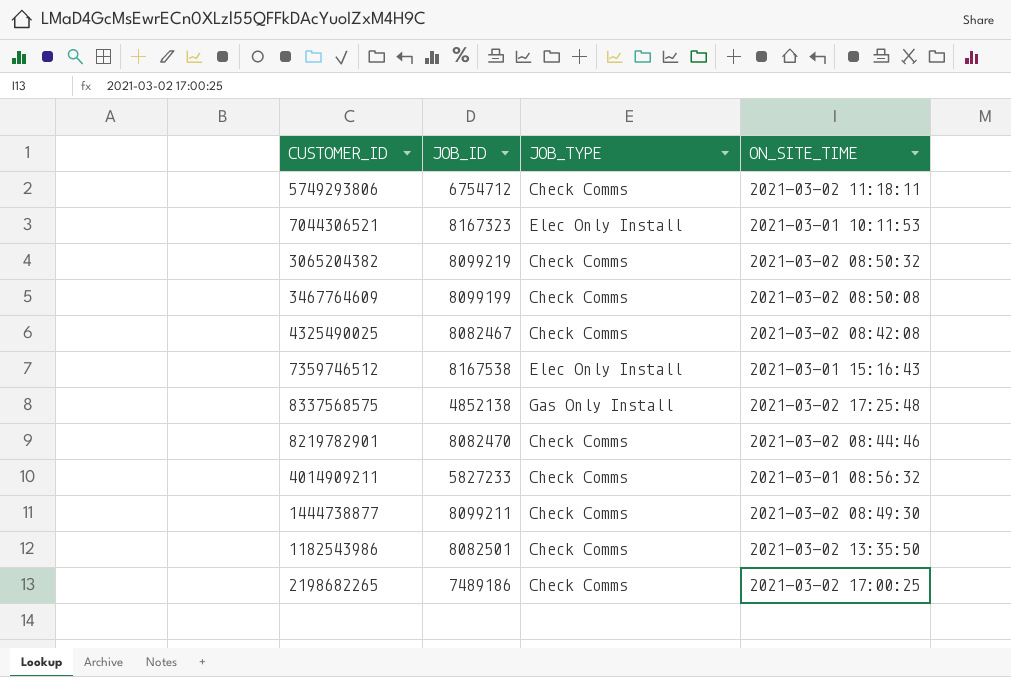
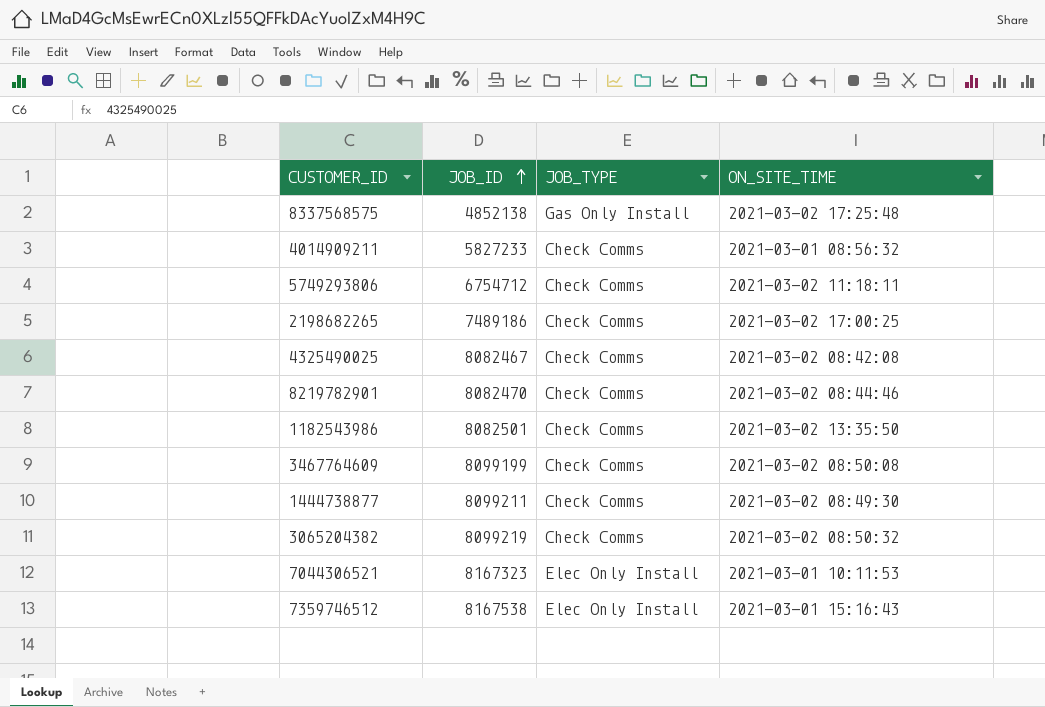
row order: none -> JOB_ID ascending

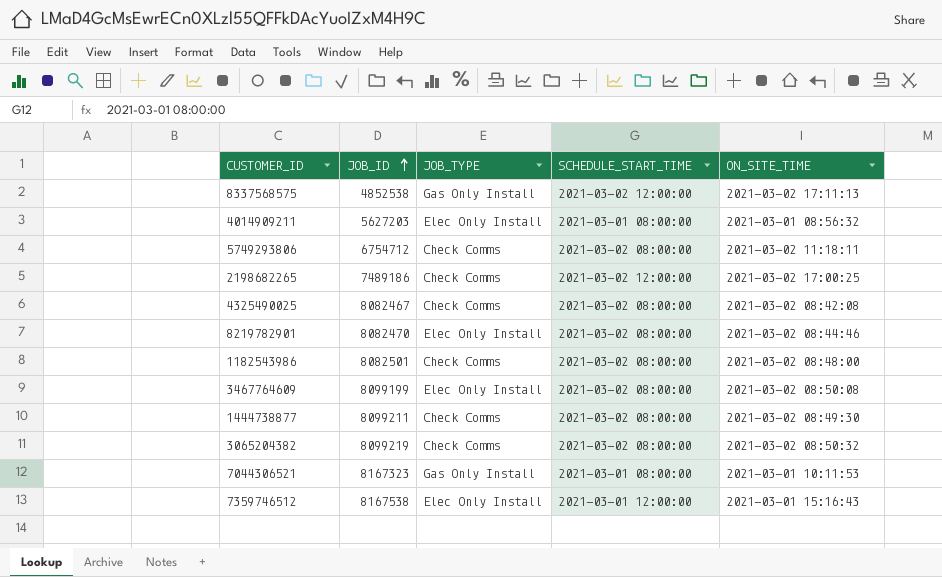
column SCHEDULE_START_TIME | position: none -> 4
8337568575 | JOB_ID: 4852138 -> 4852538
8337568575 | ON_SITE_TIME: 2021-03-02 17:25:48 -> 2021-03-02 17:11:13
4014909211 | JOB_ID: 5827233 -> 5627203
4014909211 | JOB_TYPE: Check Comms -> Elec Only Install
8219782901 | JOB_TYPE: Check Comms -> Elec Only Install
1182543986 | ON_SITE_TIME: 2021-03-02 13:35:50 -> 2021-03-02 08:48:00
3467764609 | JOB_TYPE: Check Comms -> Elec Only Install
7044306521 | JOB_TYPE: Elec Only Install -> Gas Only Install

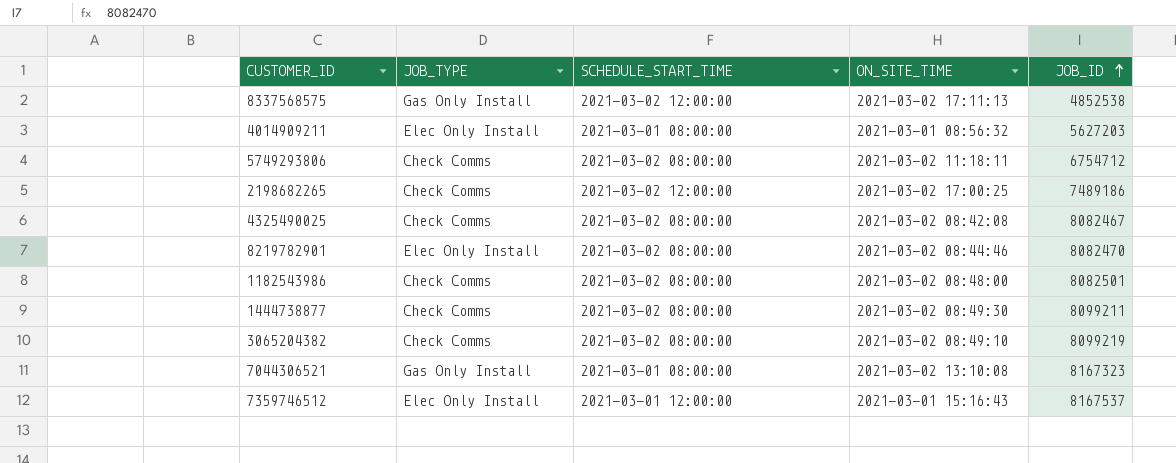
column JOB_ID | position: 2 -> 5
row 3467764609: 8099199 | Elec Only Install | 2021-03-02 08:00:00 | 2021-03-02 08:50:08 -> none
3065204382 | ON_SITE_TIME: 2021-03-02 08:50:32 -> 2021-03-02 08:49:10
7044306521 | ON_SITE_TIME: 2021-03-01 10:11:53 -> 2021-03-02 13:10:08
7359746512 | JOB_ID: 8167538 -> 8167537

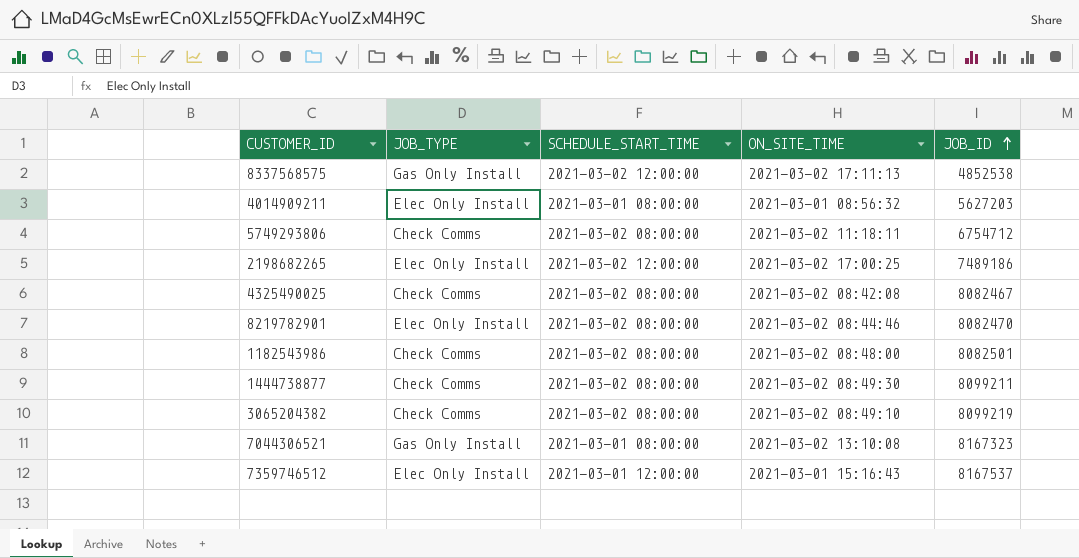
2198682265 | JOB_TYPE: Check Comms -> Elec Only Install

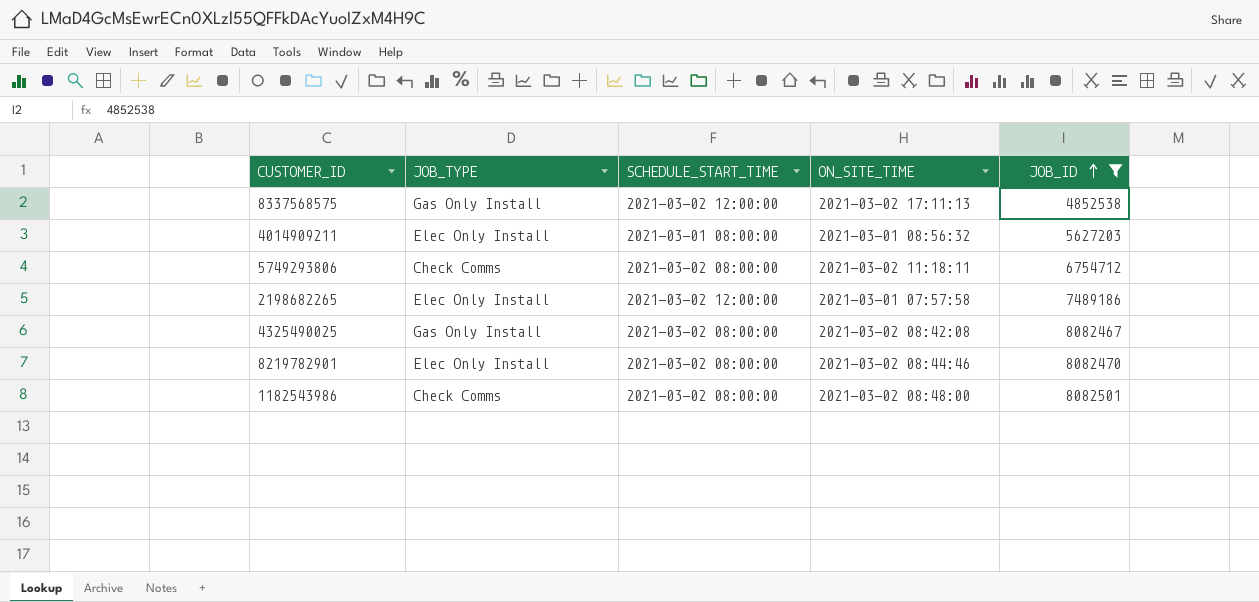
filter: none -> JOB_ID <= 8082501
2198682265 | ON_SITE_TIME: 2021-03-02 17:00:25 -> 2021-03-01 07:57:58
4325490025 | JOB_TYPE: Check Comms -> Gas Only Install

